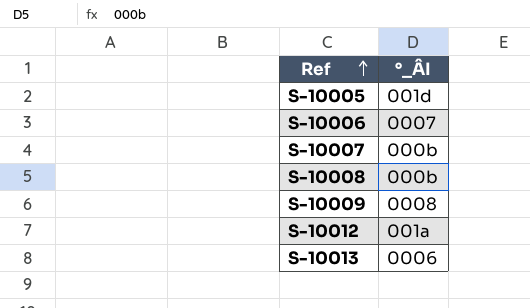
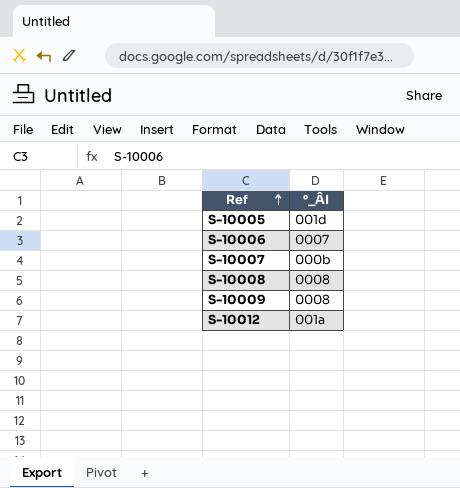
row S-10013: 0006 -> none
S-10008 | °_ÂI: 000b -> 0008

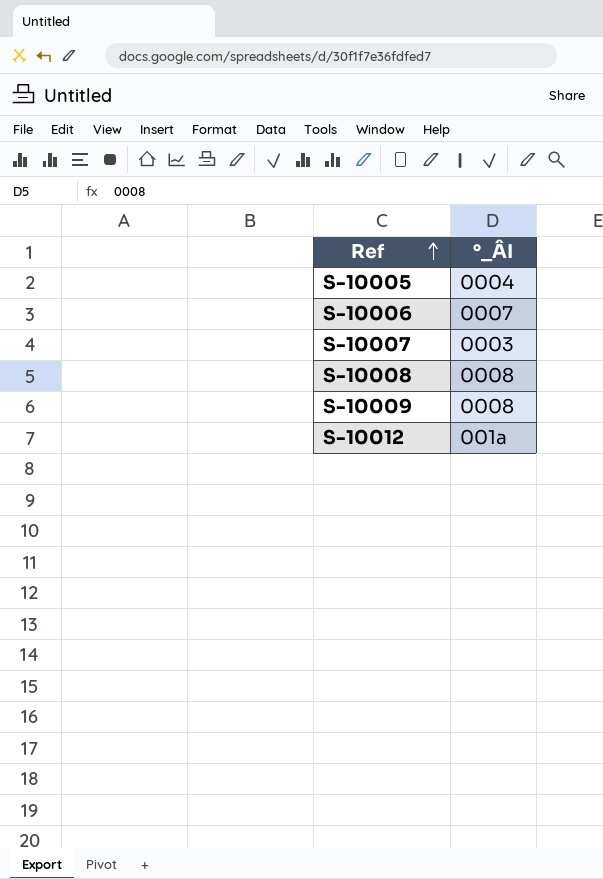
S-10005 | °_ÂI: 001d -> 0004
S-10007 | °_ÂI: 000b -> 0003

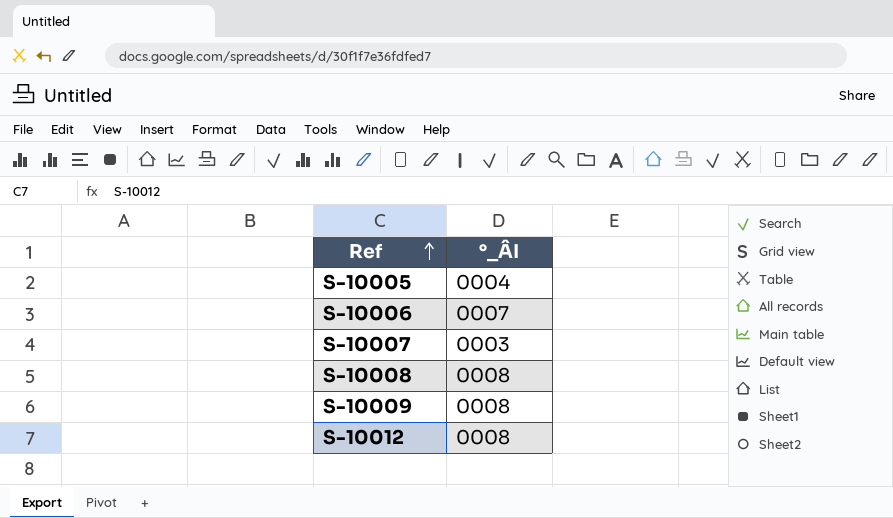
S-10012 | °_ÂI: 001a -> 0008

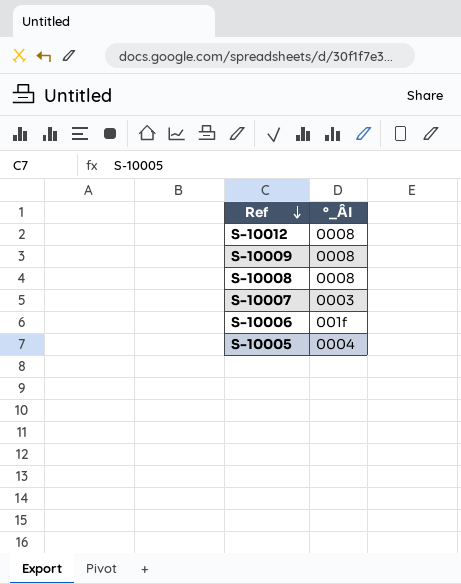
row order: Ref ascending -> Ref descending
S-10006 | °_ÂI: 0007 -> 001f

